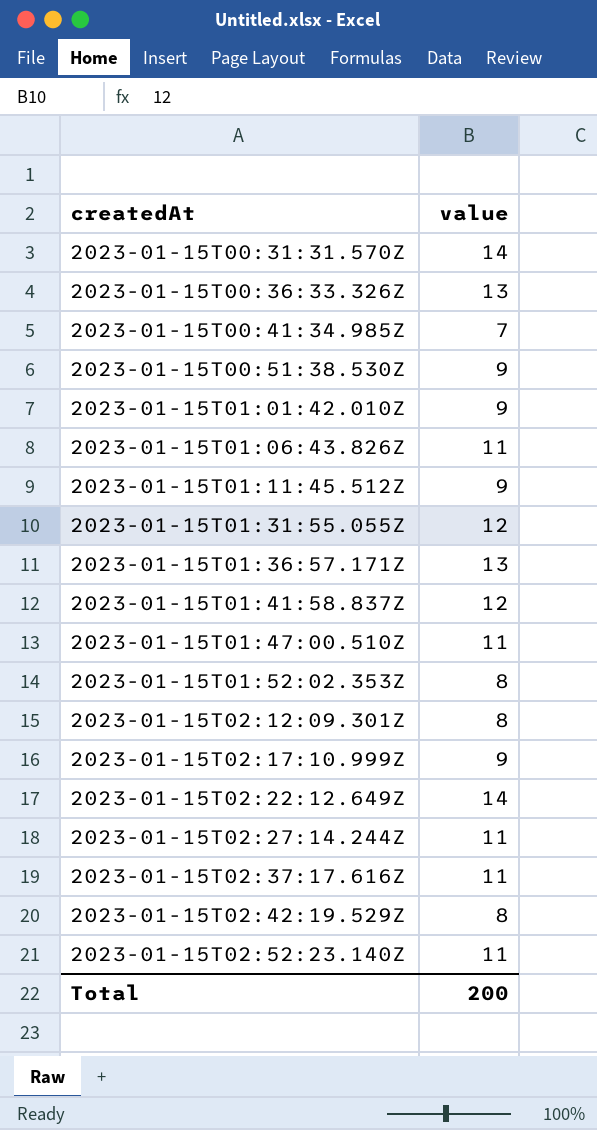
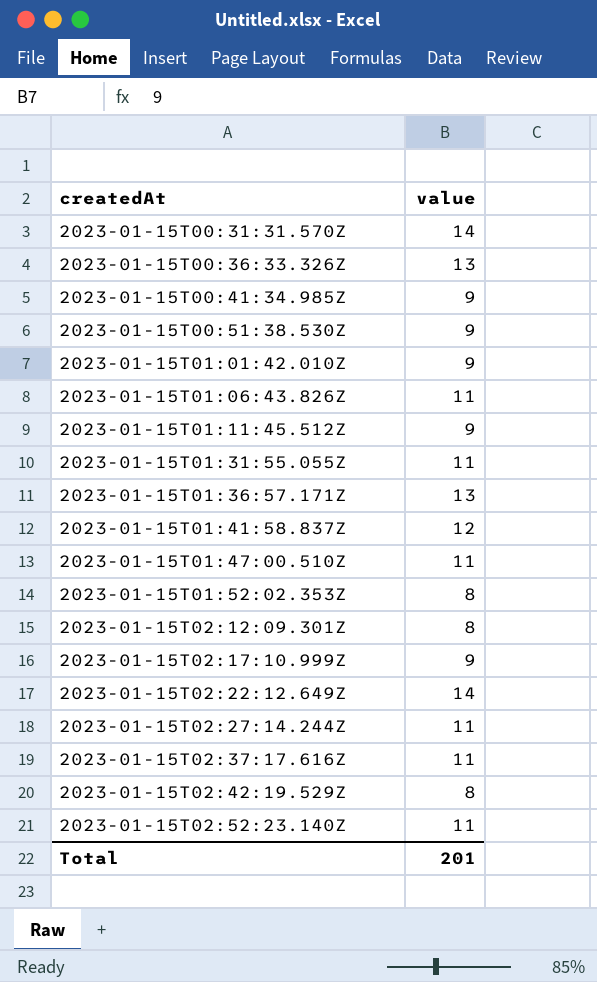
2023-01-15T00:41:34.985Z | value: 7 -> 9
2023-01-15T01:31:55.055Z | value: 12 -> 11
Total | value: 200 -> 201

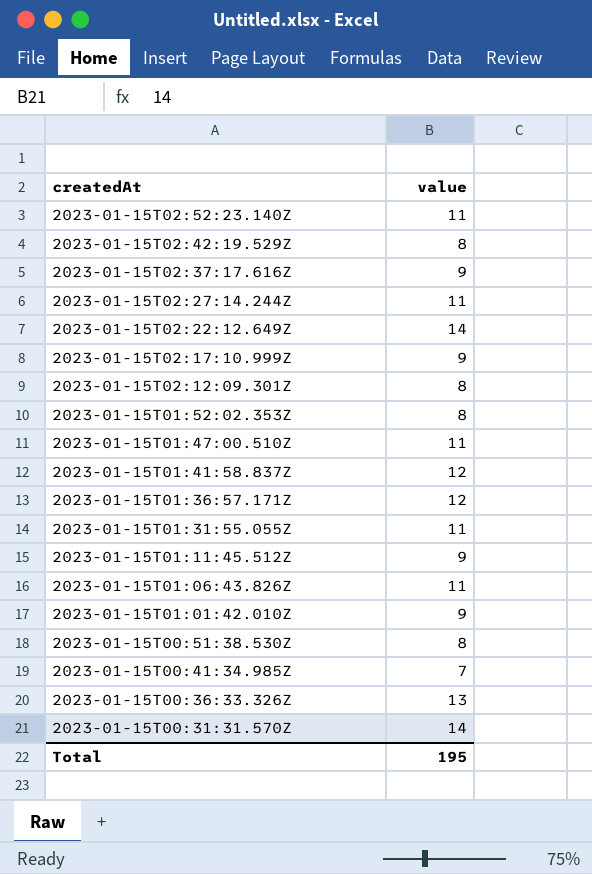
row order: createdAt ascending -> createdAt descending
2023-01-15T02:37:17.616Z | value: 11 -> 9
2023-01-15T01:36:57.171Z | value: 13 -> 12
2023-01-15T00:51:38.530Z | value: 9 -> 8
2023-01-15T00:41:34.985Z | value: 9 -> 7
Total | value: 201 -> 195

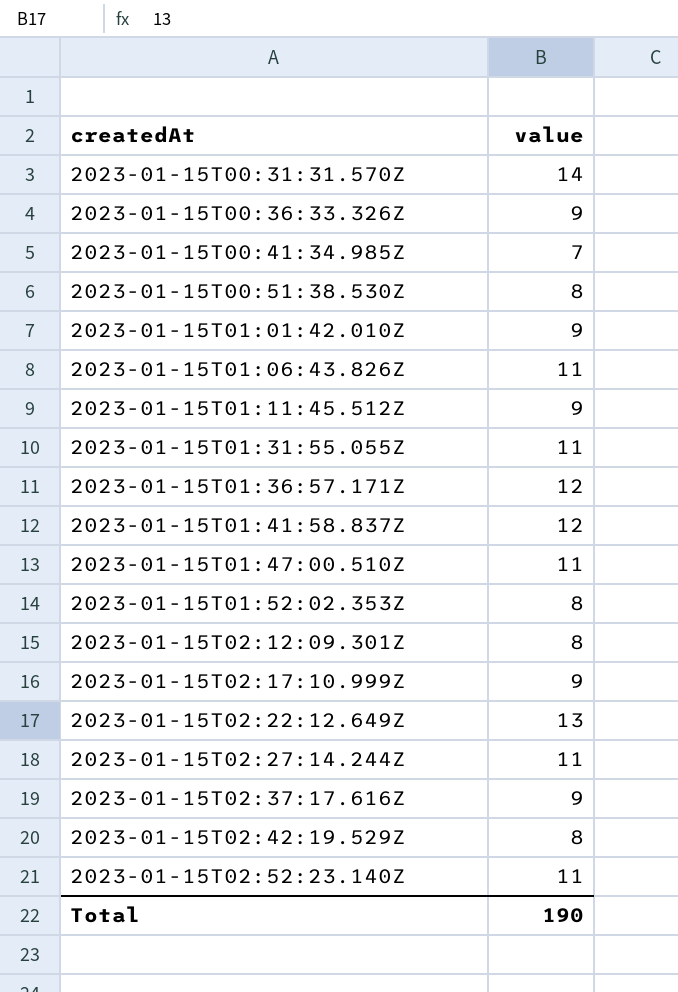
row order: createdAt descending -> createdAt ascending
2023-01-15T00:36:33.326Z | value: 13 -> 9
2023-01-15T02:22:12.649Z | value: 14 -> 13
Total | value: 195 -> 190

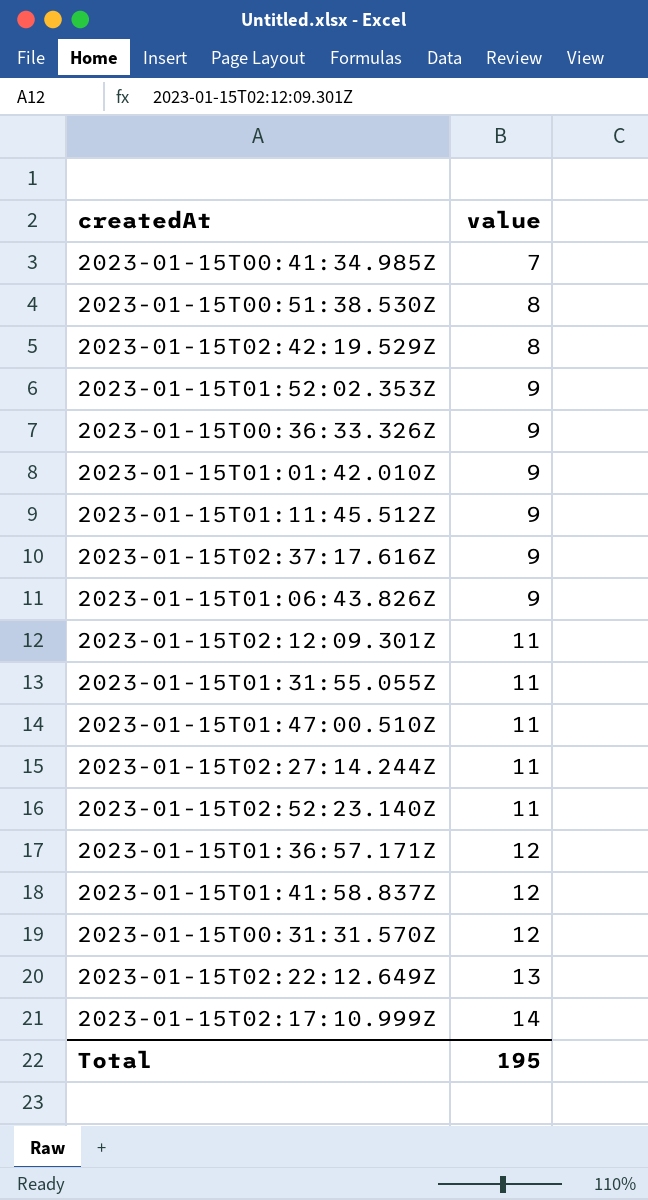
row order: createdAt ascending -> value ascending
2023-01-15T01:52:02.353Z | value: 8 -> 9
2023-01-15T01:06:43.826Z | value: 11 -> 9
2023-01-15T02:12:09.301Z | value: 8 -> 11
2023-01-15T00:31:31.570Z | value: 14 -> 12
2023-01-15T02:17:10.999Z | value: 9 -> 14
Total | value: 190 -> 195

